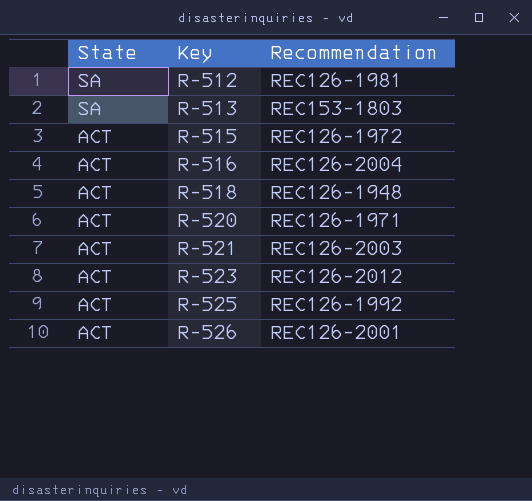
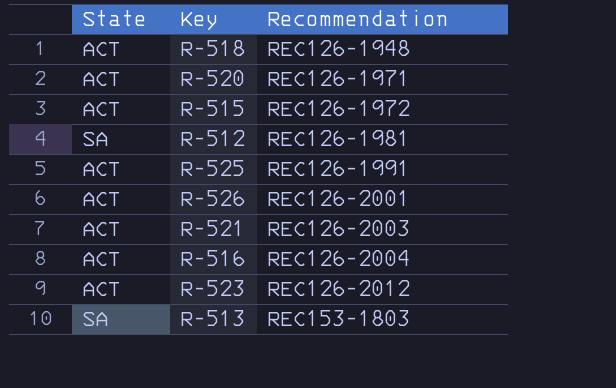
row order: State descending -> Recommendation ascending
R-525 | Recommendation: REC126-1992 -> REC126-1991

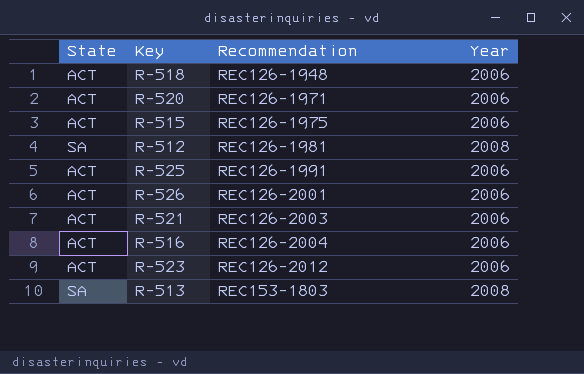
column Year | position: none -> 4
R-515 | Recommendation: REC126-1972 -> REC126-1975

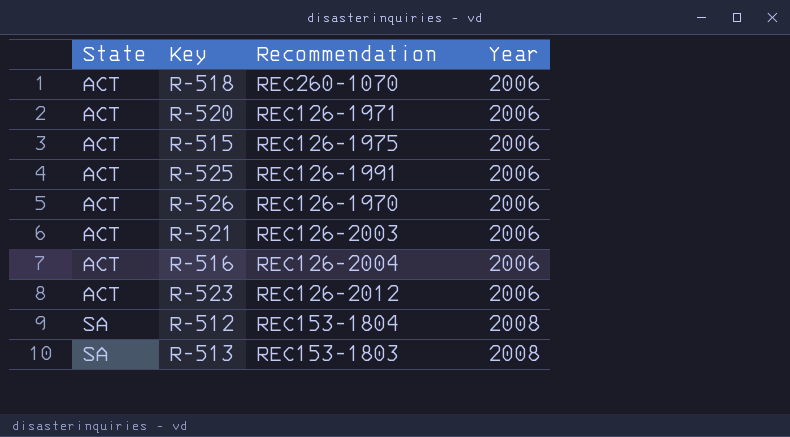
row order: Recommendation ascending -> State ascending
R-518 | Recommendation: REC126-1948 -> REC260-1070
R-526 | Recommendation: REC126-2001 -> REC126-1970
R-512 | Recommendation: REC126-1981 -> REC153-1804

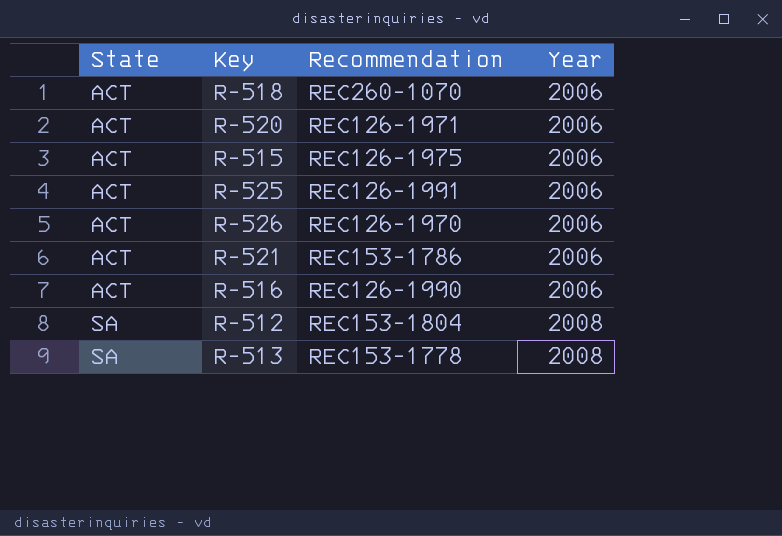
row R-523: ACT | REC126-2012 | 2006 -> none
R-521 | Recommendation: REC126-2003 -> REC153-1786
R-516 | Recommendation: REC126-2004 -> REC126-1990
R-513 | Recommendation: REC153-1803 -> REC153-1778

